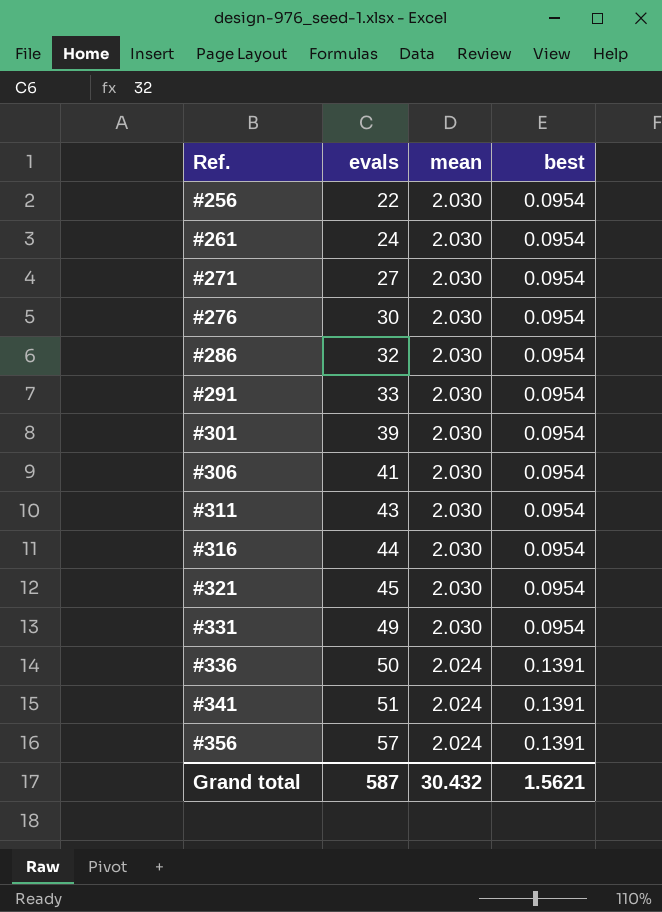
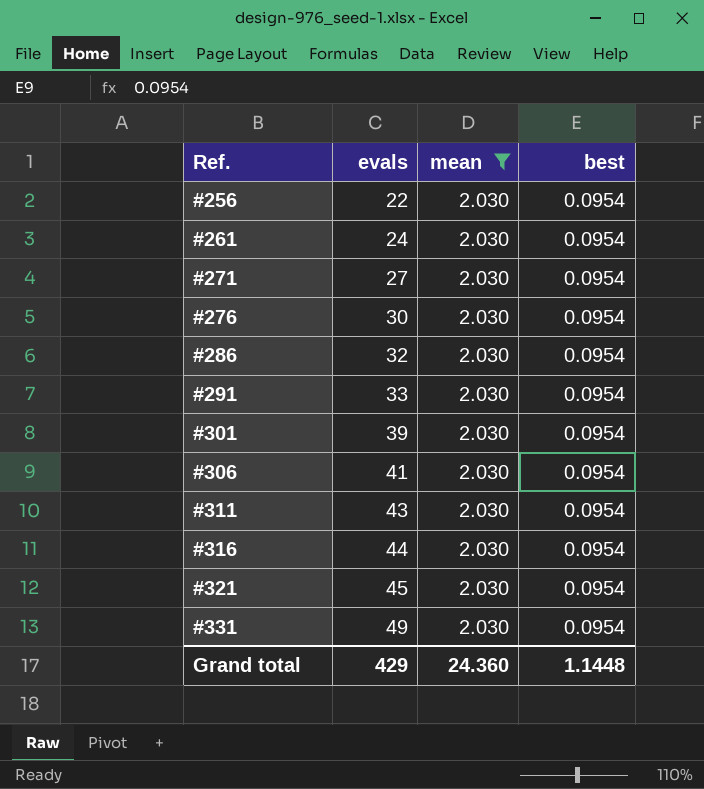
filter: none -> mean = 2.030
Grand total | evals: 587 -> 429
Grand total | mean: 30.432 -> 24.360
Grand total | best: 1.5621 -> 1.1448

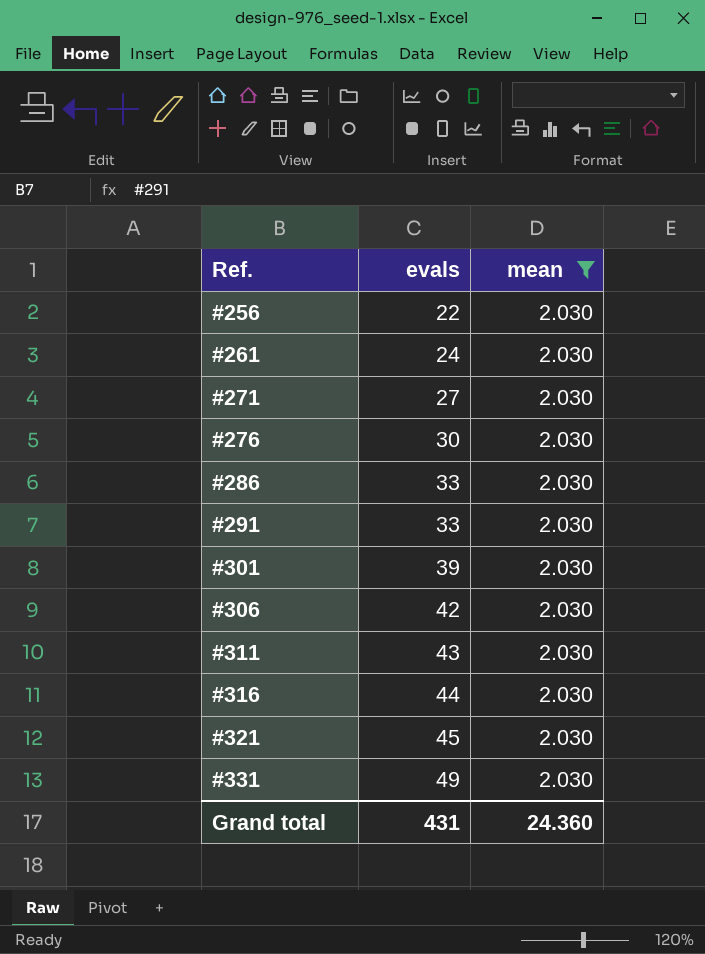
column best | position: 4 -> none
#286 | evals: 32 -> 33
#306 | evals: 41 -> 42
Grand total | evals: 429 -> 431

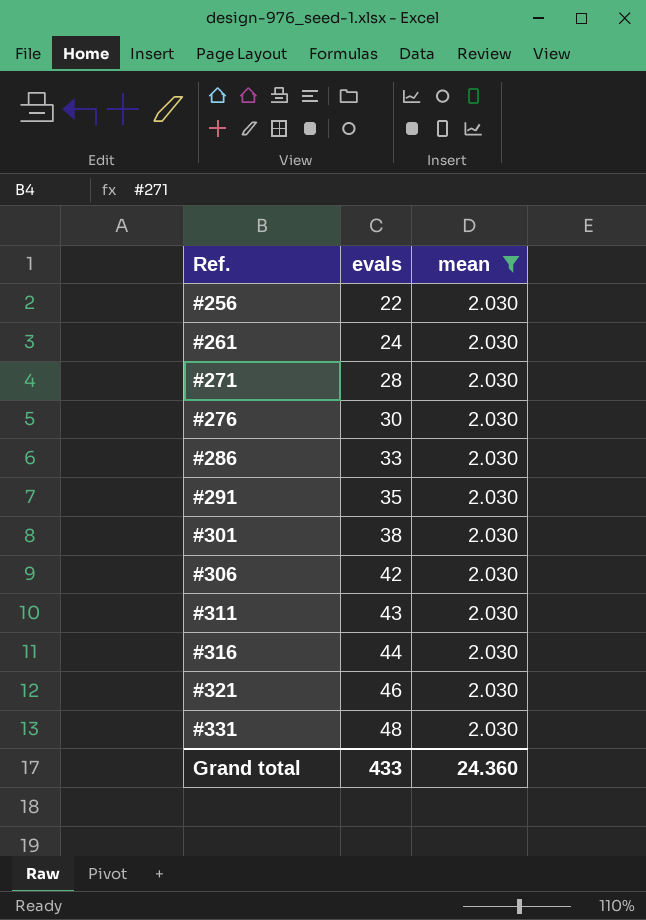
#271 | evals: 27 -> 28
#291 | evals: 33 -> 35
#301 | evals: 39 -> 38
#321 | evals: 45 -> 46
#331 | evals: 49 -> 48
Grand total | evals: 431 -> 433

